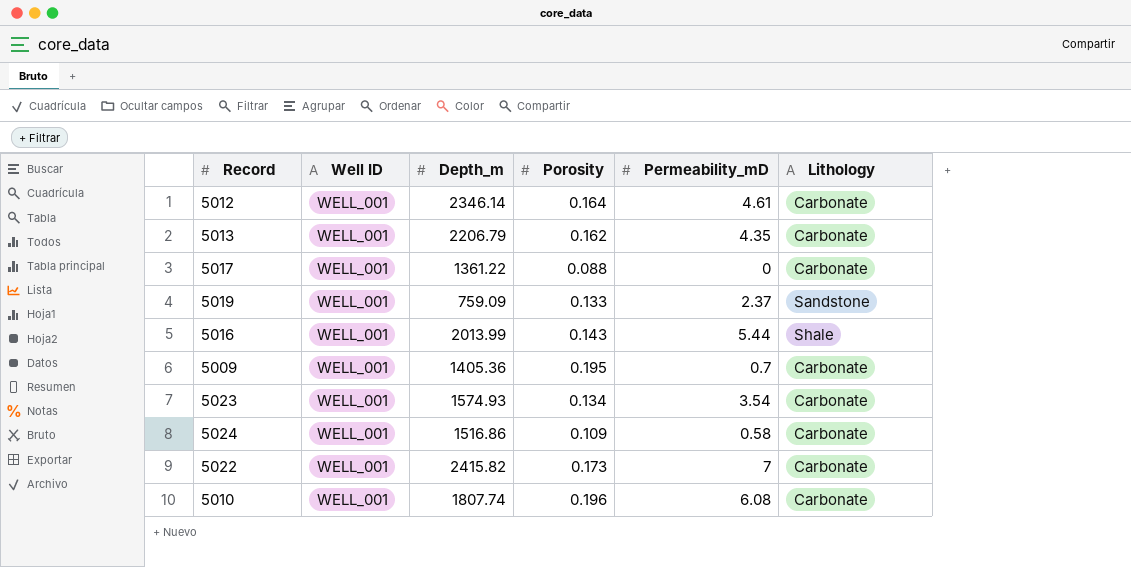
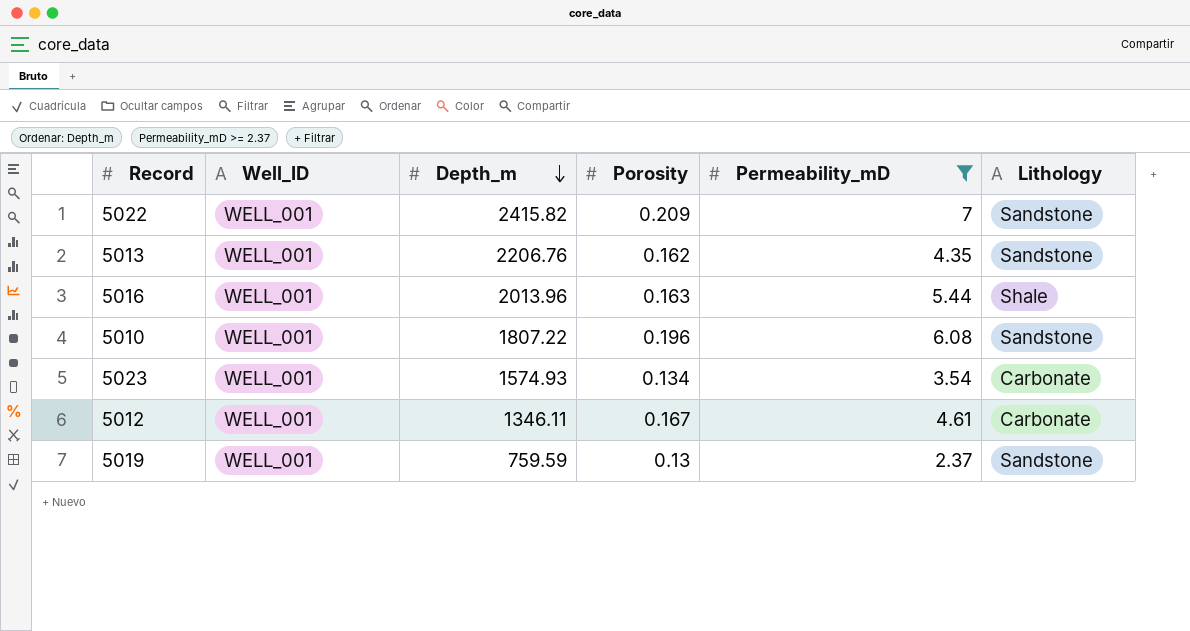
filter: none -> Permeability_mD >= 2.37
row order: none -> Depth_m descending
column name: Well ID -> Well_ID
5022 | Porosity: 0.173 -> 0.209
5022 | Lithology: Carbonate -> Sandstone
5013 | Depth_m: 2206.79 -> 2206.76
5013 | Lithology: Carbonate -> Sandstone
5016 | Depth_m: 2013.99 -> 2013.96
5016 | Porosity: 0.143 -> 0.163
5010 | Depth_m: 1807.74 -> 1807.22
5010 | Lithology: Carbonate -> Sandstone
5012 | Depth_m: 2346.14 -> 1346.11
5012 | Porosity: 0.164 -> 0.167
5019 | Depth_m: 759.09 -> 759.59
5019 | Porosity: 0.133 -> 0.13

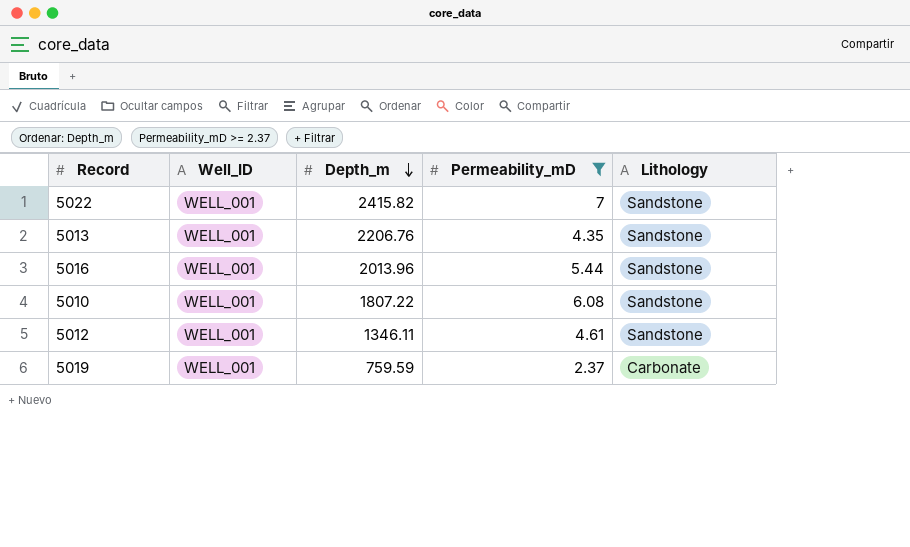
column Porosity | position: 4 -> none
row 5023: WELL_001 | 1574.93 | 0.134 | 3.54 | Carbonate -> none
5016 | Lithology: Shale -> Sandstone
5012 | Lithology: Carbonate -> Sandstone
5019 | Lithology: Sandstone -> Carbonate

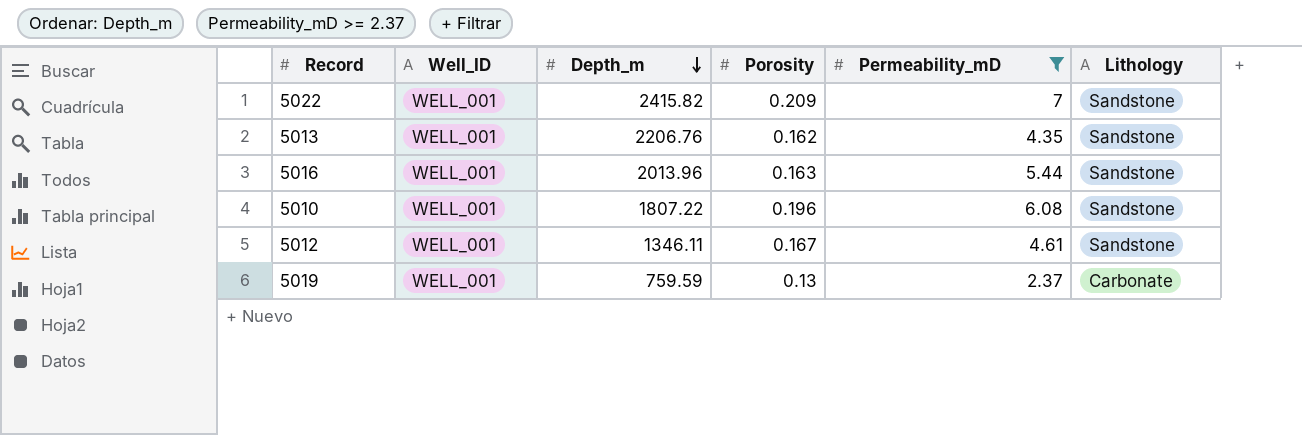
column Porosity | position: none -> 4

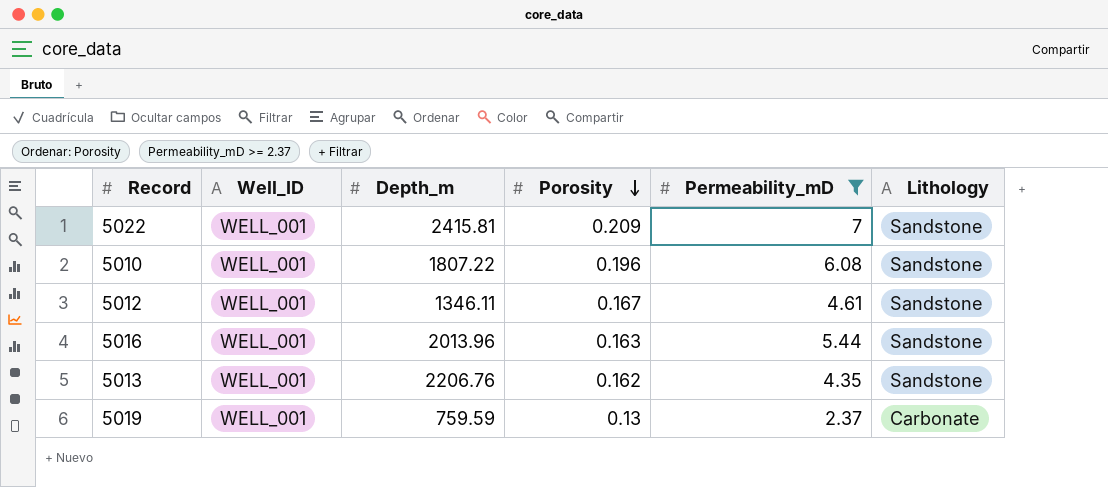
row order: Depth_m descending -> Porosity descending
5022 | Depth_m: 2415.82 -> 2415.81

